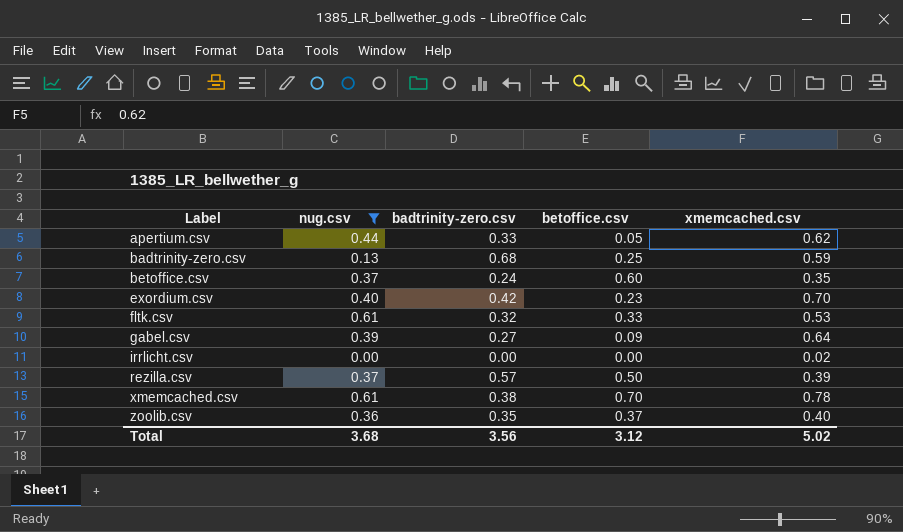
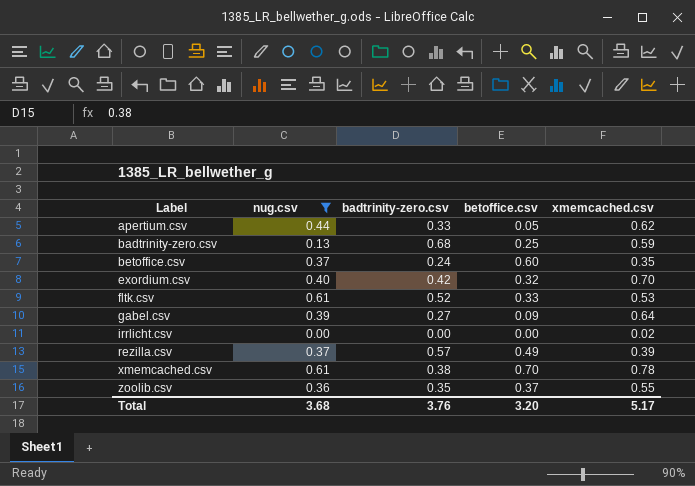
exordium.csv | betoffice.csv: 0.23 -> 0.32
fltk.csv | badtrinity-zero.csv: 0.32 -> 0.52
rezilla.csv | betoffice.csv: 0.50 -> 0.49
zoolib.csv | xmemcached.csv: 0.40 -> 0.55
Total | badtrinity-zero.csv: 3.56 -> 3.76
Total | betoffice.csv: 3.12 -> 3.20
Total | xmemcached.csv: 5.02 -> 5.17

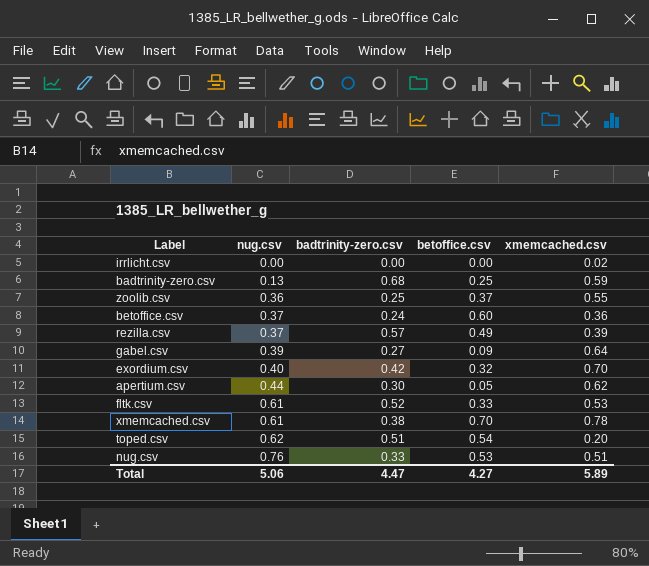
filter: nug.csv <= 0.61 -> none
row order: Label ascending -> nug.csv ascending
zoolib.csv | badtrinity-zero.csv: 0.35 -> 0.25
betoffice.csv | xmemcached.csv: 0.35 -> 0.36
apertium.csv | badtrinity-zero.csv: 0.33 -> 0.30
Total | nug.csv: 3.68 -> 5.06
Total | badtrinity-zero.csv: 3.76 -> 4.47
Total | betoffice.csv: 3.20 -> 4.27
Total | xmemcached.csv: 5.17 -> 5.89

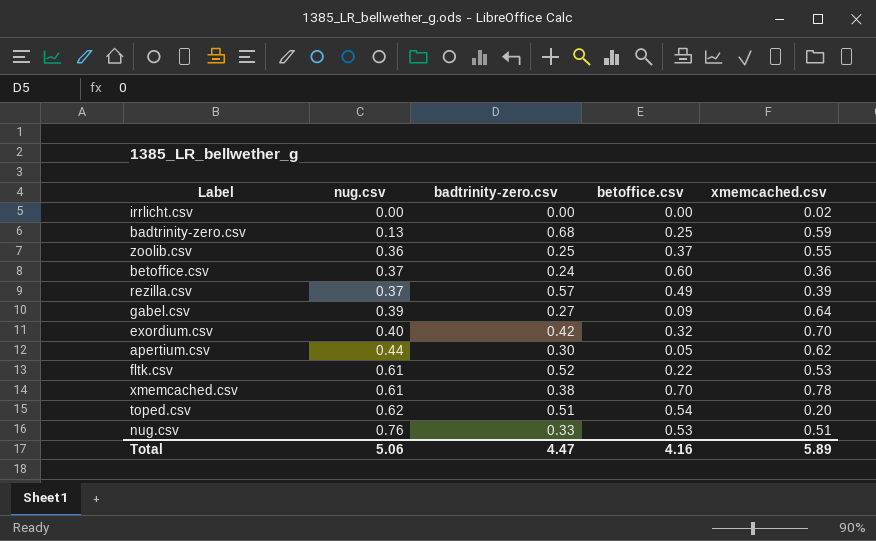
fltk.csv | betoffice.csv: 0.33 -> 0.22
Total | betoffice.csv: 4.27 -> 4.16

